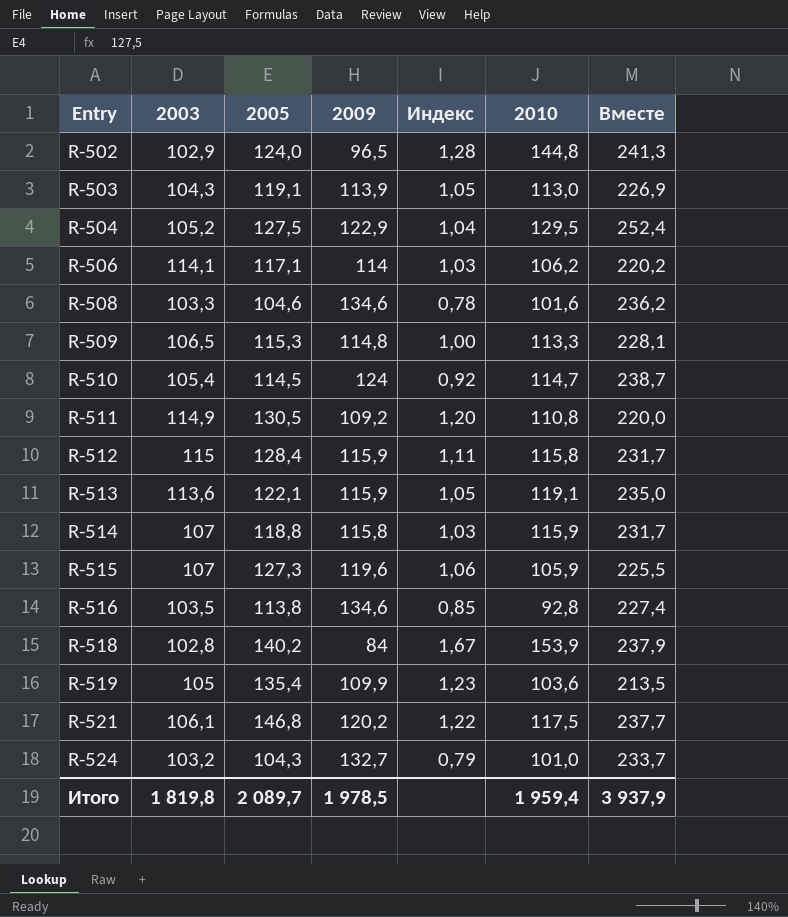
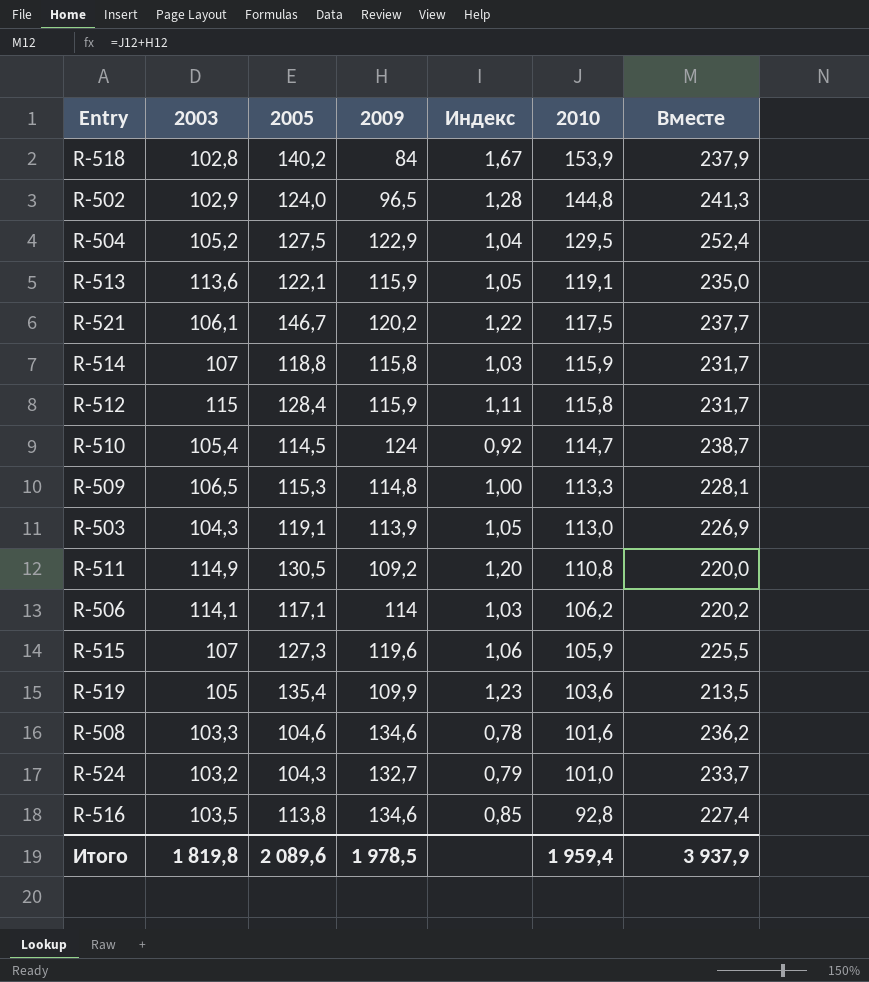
row order: Entry ascending -> 2010 descending
R-521 | 2005: 146,8 -> 146,7
Итого | 2005: 2 089,7 -> 2 089,6

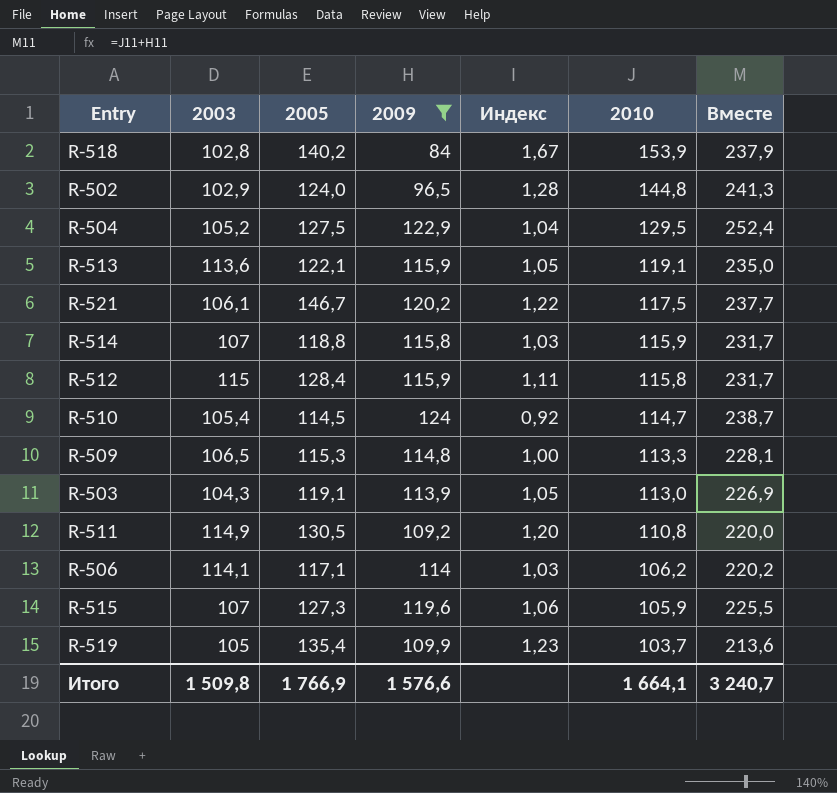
filter: none -> 2009 <= 124
R-519 | 2010: 103,6 -> 103,7
R-519 | Вместе: 213,5 -> 213,6
Итого | 2003: 1 819,8 -> 1 509,8
Итого | 2005: 2 089,6 -> 1 766,9
Итого | 2009: 1 978,5 -> 1 576,6
Итого | 2010: 1 959,4 -> 1 664,1
Итого | Вместе: 3 937,9 -> 3 240,7

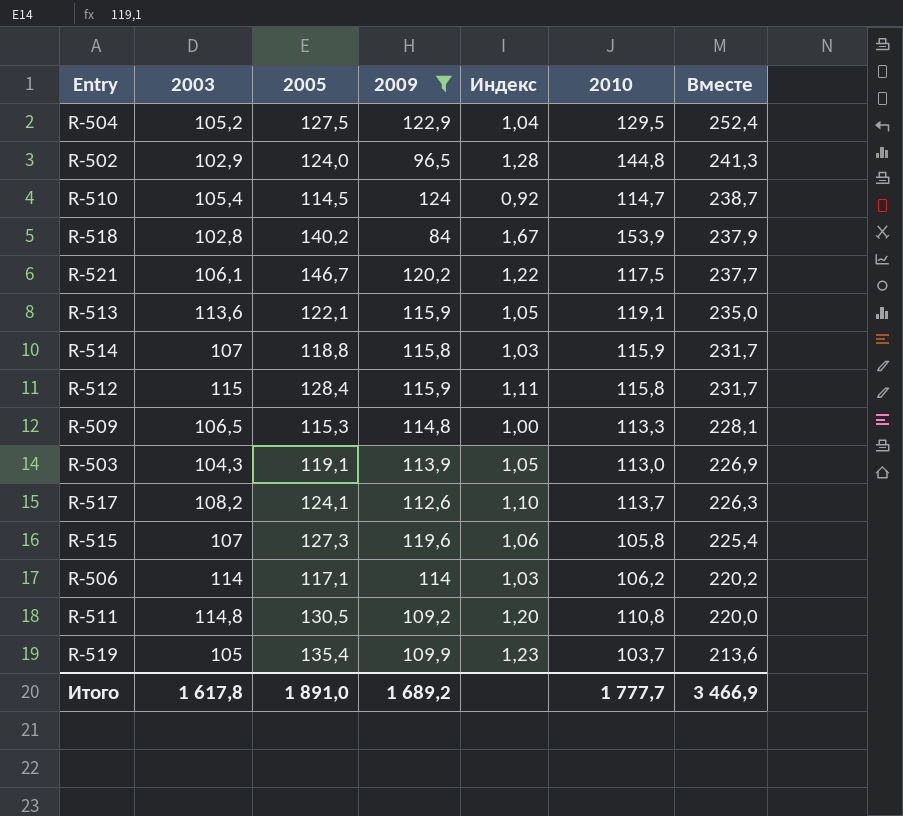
row order: 2010 descending -> Вместе descending
row R-517: none -> 108,2 | 124,1 | 112,6 | 1,10 | 113,7 | 226,3
R-515 | 2010: 105,9 -> 105,8
R-515 | Вместе: 225,5 -> 225,4
R-506 | 2003: 114,1 -> 114
R-511 | 2003: 114,9 -> 114,8
Итого | 2003: 1 509,8 -> 1 617,8
Итого | 2005: 1 766,9 -> 1 891,0
Итого | 2009: 1 576,6 -> 1 689,2
Итого | 2010: 1 664,1 -> 1 777,7
Итого | Вместе: 3 240,7 -> 3 466,9

